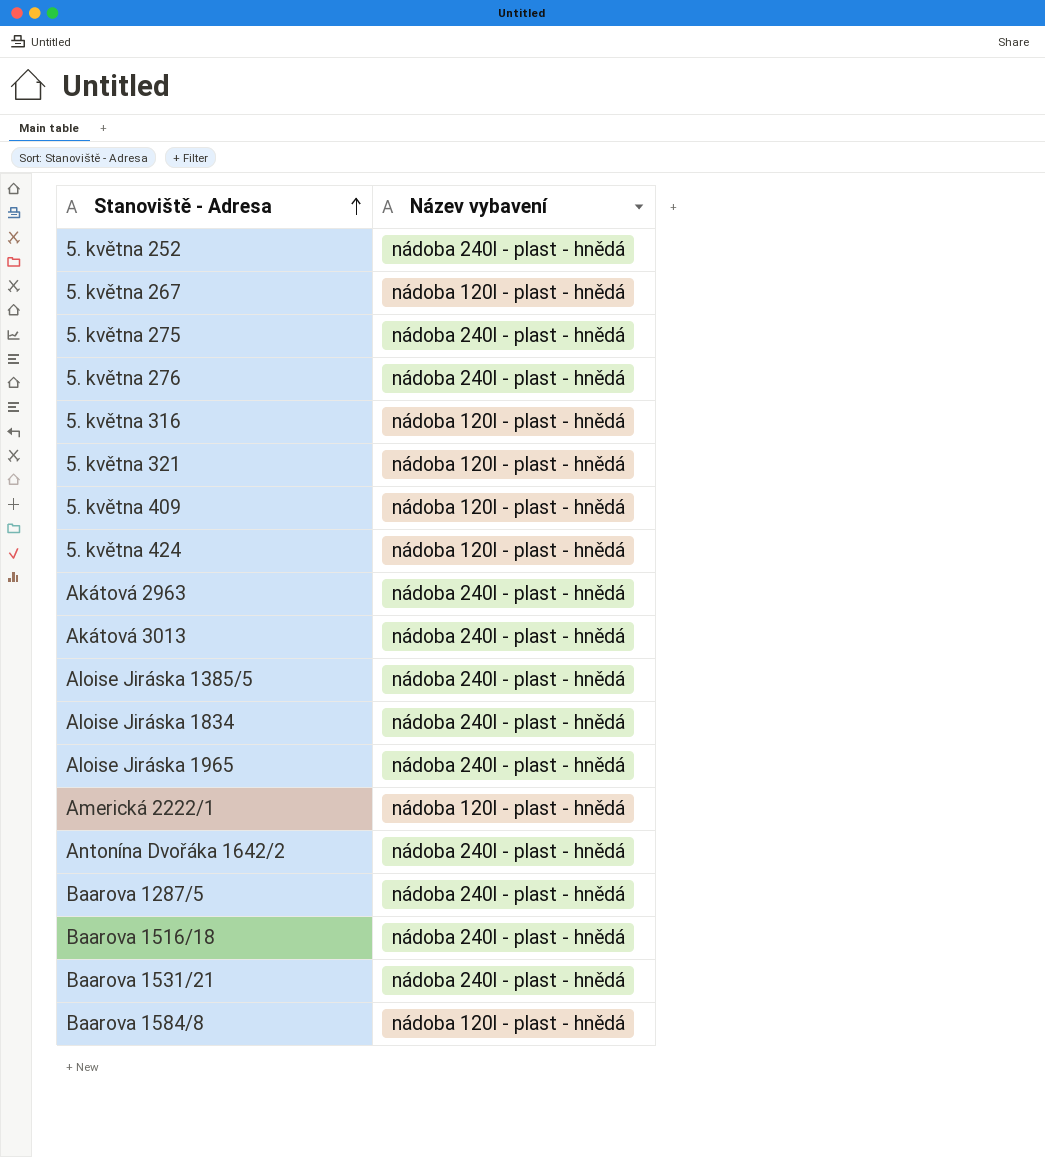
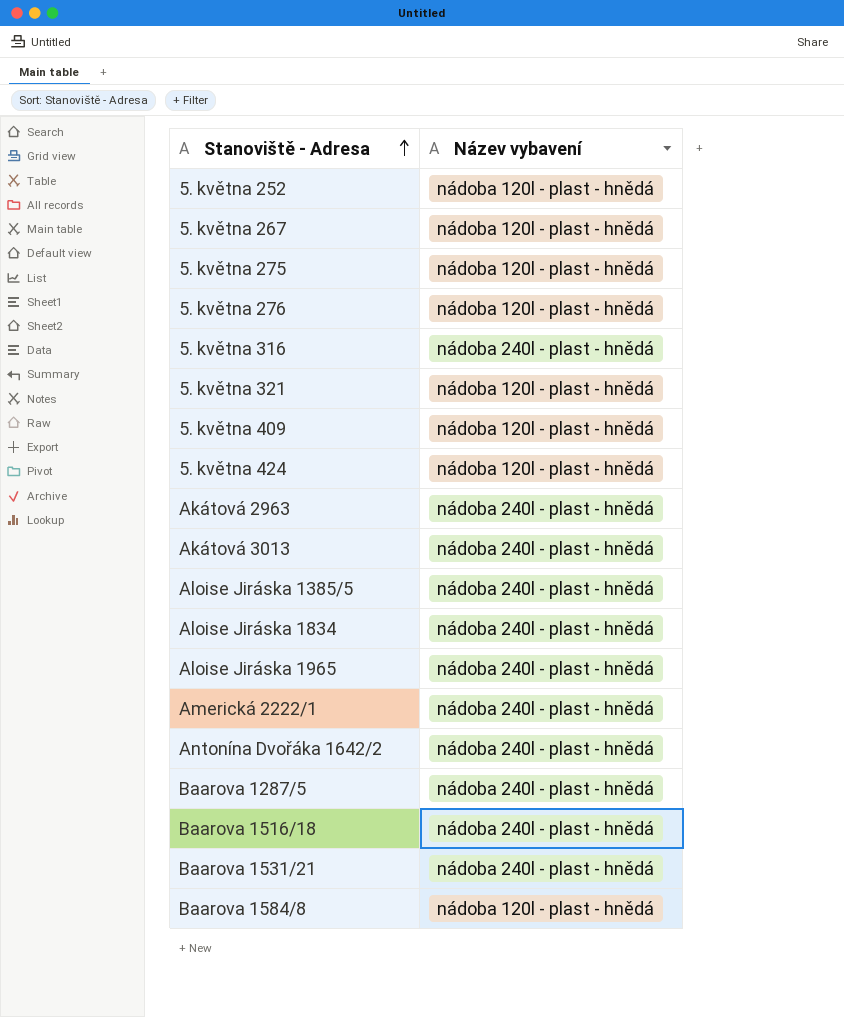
5. května 252 | Název vybavení: nádoba 240l - plast - hnědá -> nádoba 120l - plast - hnědá
5. května 275 | Název vybavení: nádoba 240l - plast - hnědá -> nádoba 120l - plast - hnědá
5. května 276 | Název vybavení: nádoba 240l - plast - hnědá -> nádoba 120l - plast - hnědá
5. května 316 | Název vybavení: nádoba 120l - plast - hnědá -> nádoba 240l - plast - hnědá
Americká 2222/1 | Název vybavení: nádoba 120l - plast - hnědá -> nádoba 240l - plast - hnědá

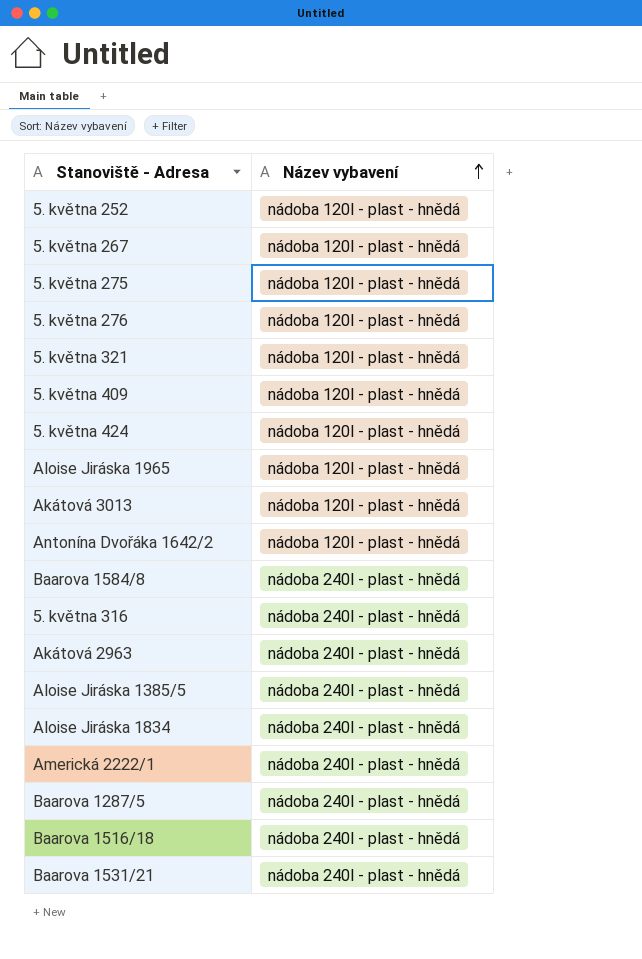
row order: Stanoviště - Adresa ascending -> Název vybavení ascending
Aloise Jiráska 1965 | Název vybavení: nádoba 240l - plast - hnědá -> nádoba 120l - plast - hnědá
Akátová 3013 | Název vybavení: nádoba 240l - plast - hnědá -> nádoba 120l - plast - hnědá
Antonína Dvořáka 1642/2 | Název vybavení: nádoba 240l - plast - hnědá -> nádoba 120l - plast - hnědá
Baarova 1584/8 | Název vybavení: nádoba 120l - plast - hnědá -> nádoba 240l - plast - hnědá

